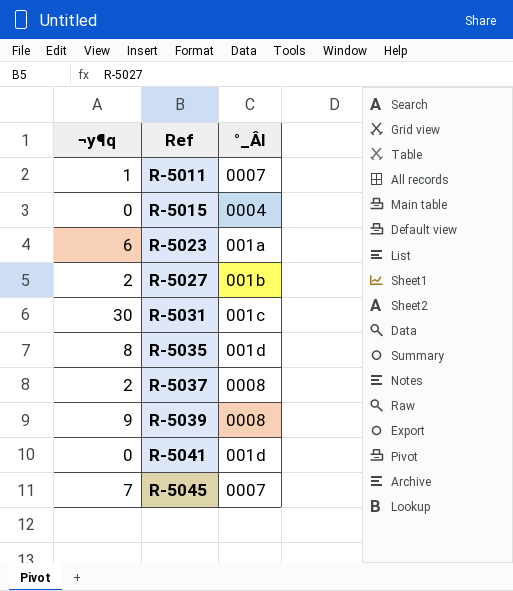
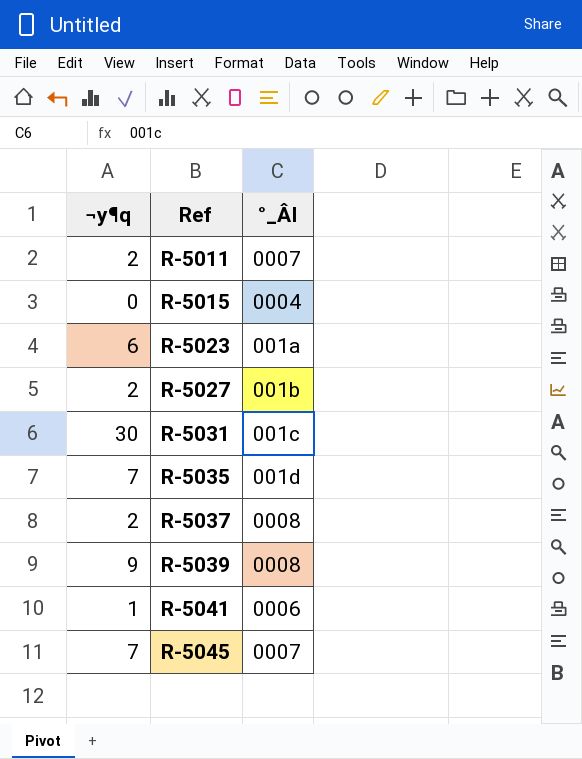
R-5011 | ¬y¶q: 1 -> 2
R-5035 | ¬y¶q: 8 -> 7
R-5041 | ¬y¶q: 0 -> 1
R-5041 | °_ÂI: 001d -> 0006

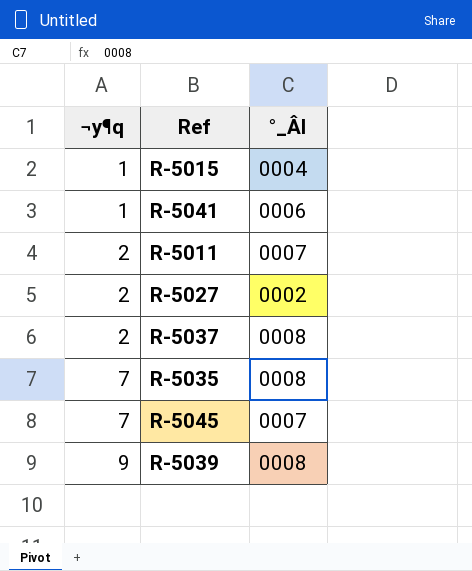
row order: Ref ascending -> ¬y¶q ascending
row R-5023: 6 | 001a -> none
row R-5031: 30 | 001c -> none
R-5015 | ¬y¶q: 0 -> 1
R-5027 | °_ÂI: 001b -> 0002
R-5035 | °_ÂI: 001d -> 0008

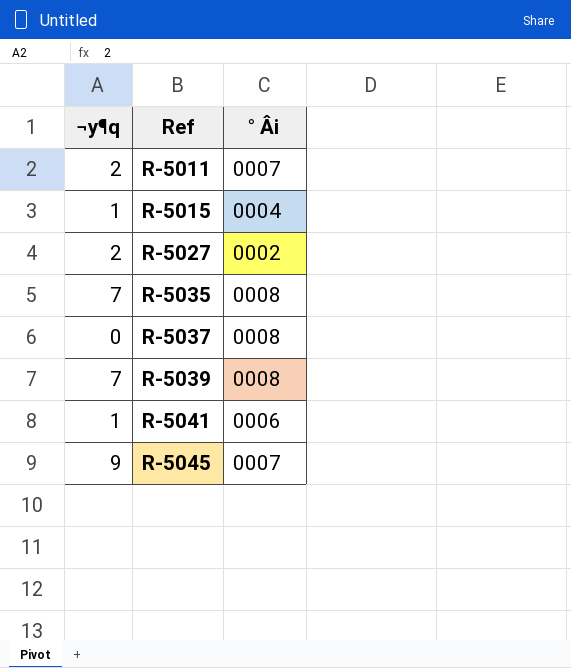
row order: ¬y¶q ascending -> Ref ascending
column name: °_ÂI -> ° Âi
R-5037 | ¬y¶q: 2 -> 0
R-5039 | ¬y¶q: 9 -> 7
R-5045 | ¬y¶q: 7 -> 9

